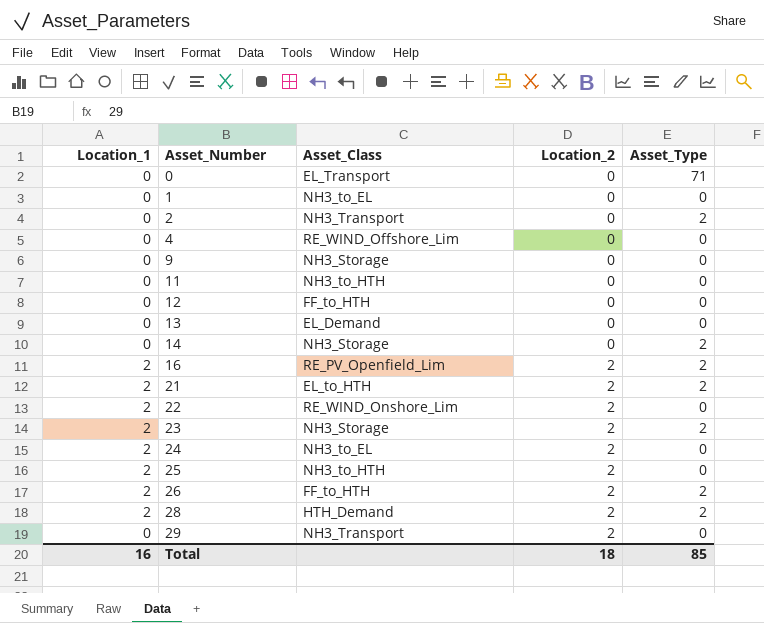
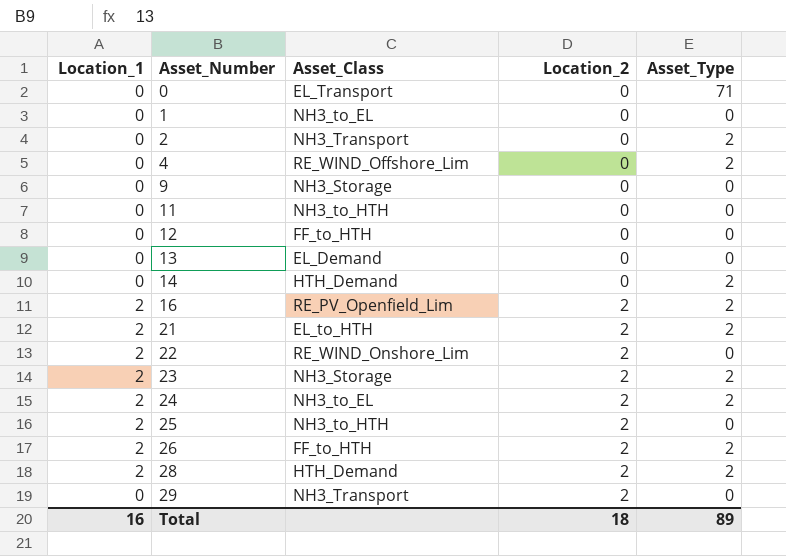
4 | Asset_Type: 0 -> 2
14 | Asset_Class: NH3_Storage -> HTH_Demand
24 | Asset_Type: 0 -> 2
Total | Asset_Type: 85 -> 89

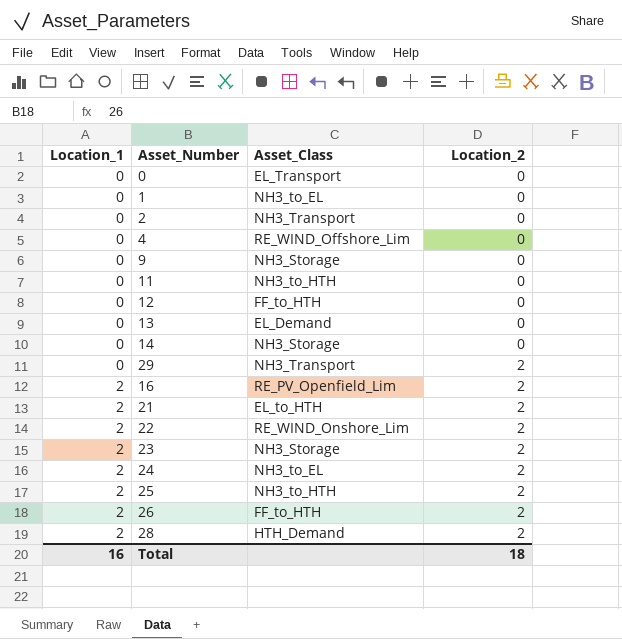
row order: Asset_Number ascending -> Location_1 ascending
column Asset_Type | position: 5 -> none
14 | Asset_Class: HTH_Demand -> NH3_Storage

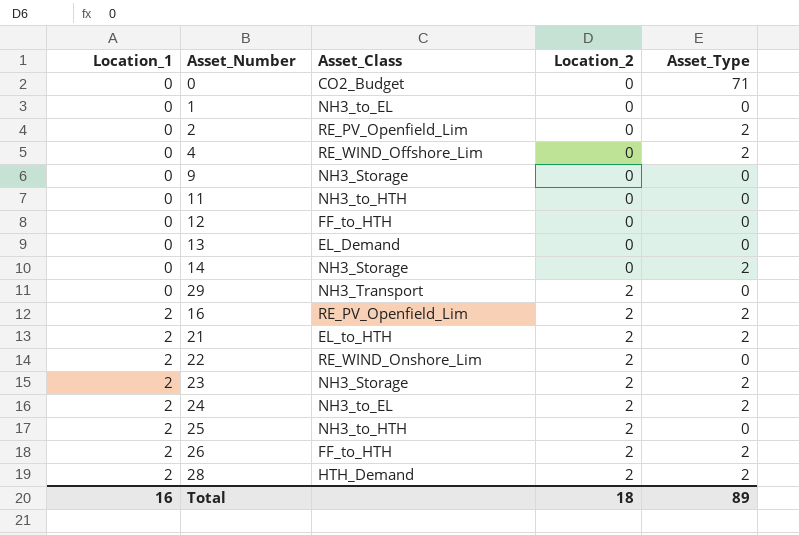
column Asset_Type | position: none -> 5
0 | Asset_Class: EL_Transport -> CO2_Budget
2 | Asset_Class: NH3_Transport -> RE_PV_Openfield_Lim

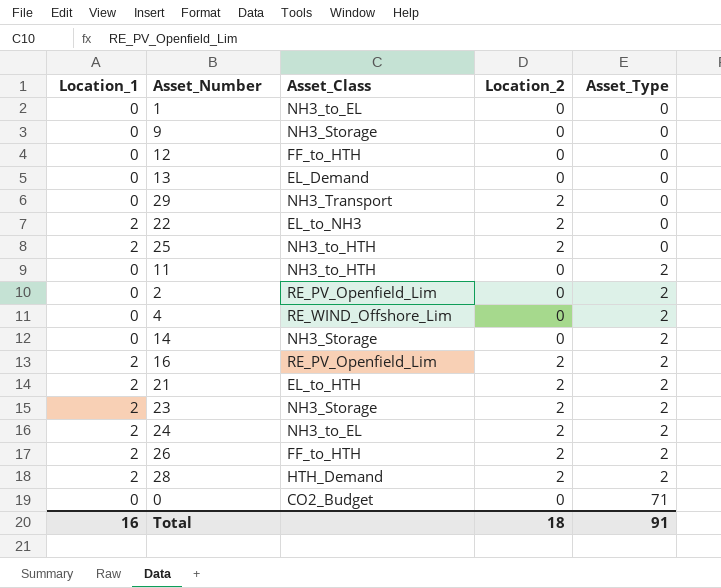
row order: Location_1 ascending -> Asset_Type ascending
22 | Asset_Class: RE_WIND_Onshore_Lim -> EL_to_NH3
11 | Asset_Type: 0 -> 2
Total | Asset_Type: 89 -> 91

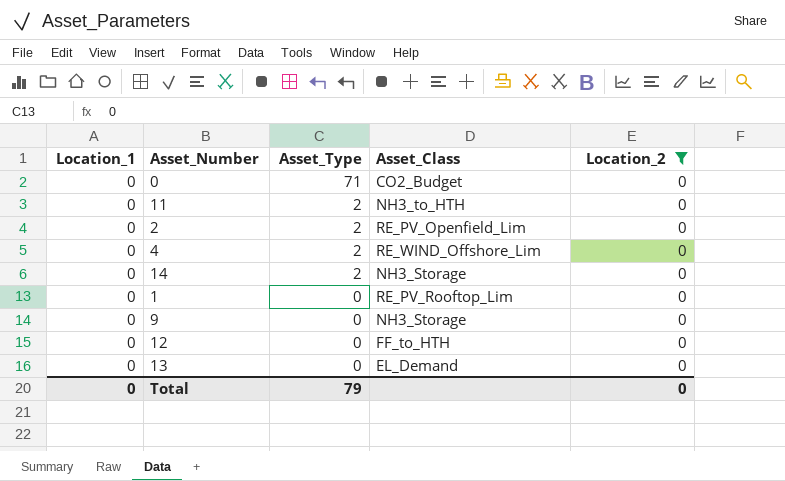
filter: none -> Location_2 = 0
row order: Asset_Type ascending -> Asset_Type descending
column Asset_Type | position: 5 -> 3
1 | Asset_Class: NH3_to_EL -> RE_PV_Rooftop_Lim
Total | Location_1: 16 -> 0
Total | Asset_Type: 91 -> 79
Total | Location_2: 18 -> 0

